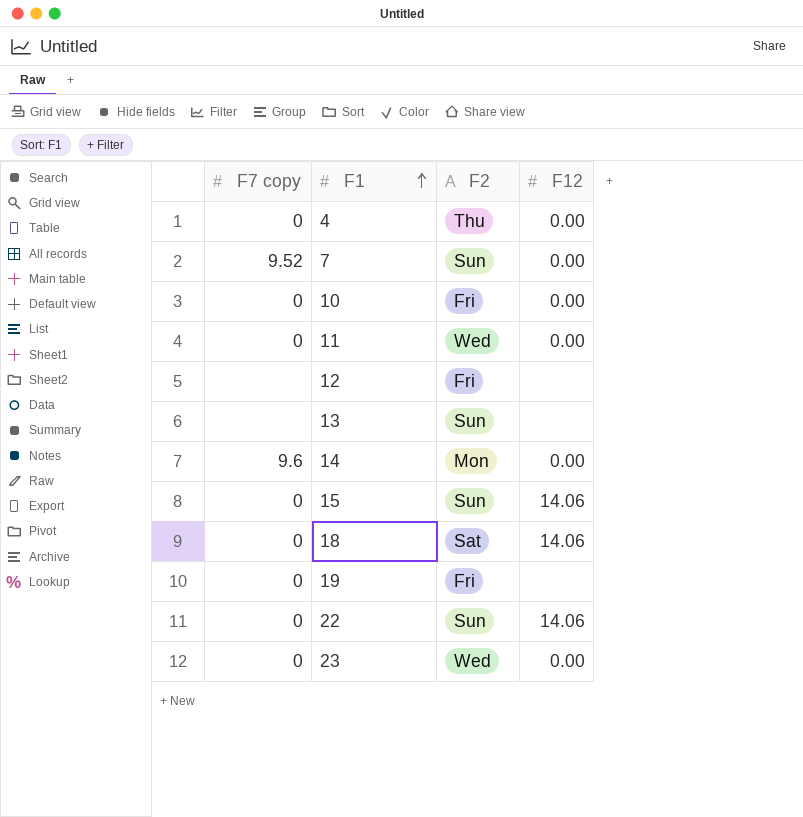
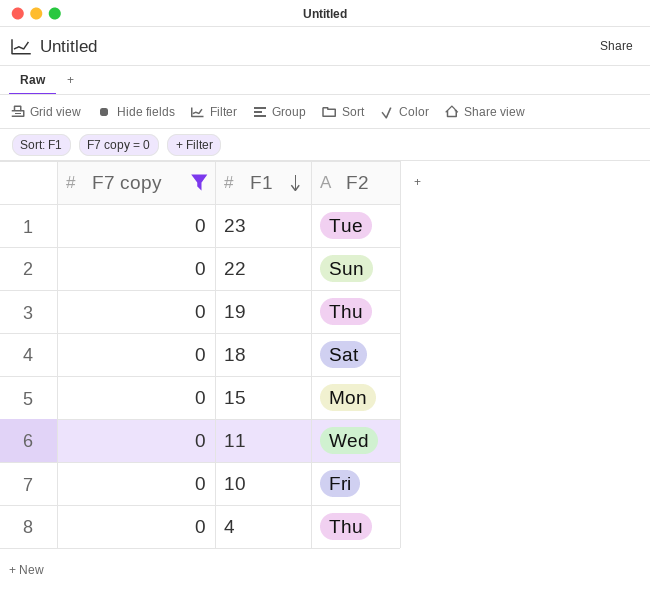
filter: none -> F7 copy = 0
row order: F1 ascending -> F1 descending
column F12 | position: 4 -> none
23 | F2: Wed -> Tue
19 | F2: Fri -> Thu
15 | F2: Sun -> Mon

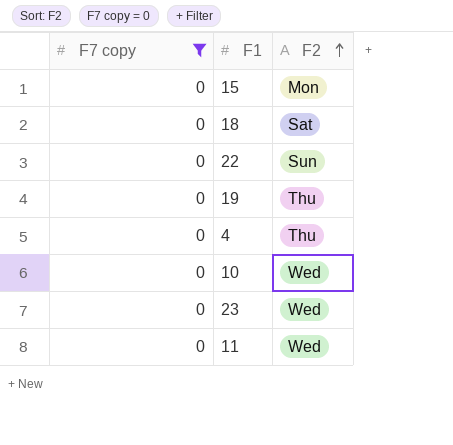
row order: F1 descending -> F2 ascending
10 | F2: Fri -> Wed
23 | F2: Tue -> Wed

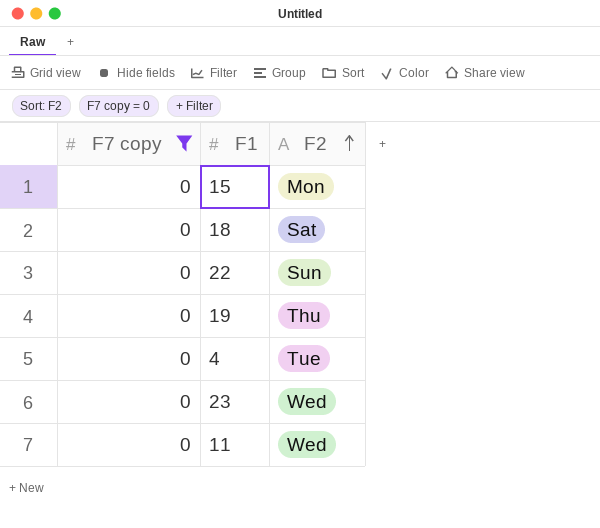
row 10: 0 | Wed -> none
4 | F2: Thu -> Tue

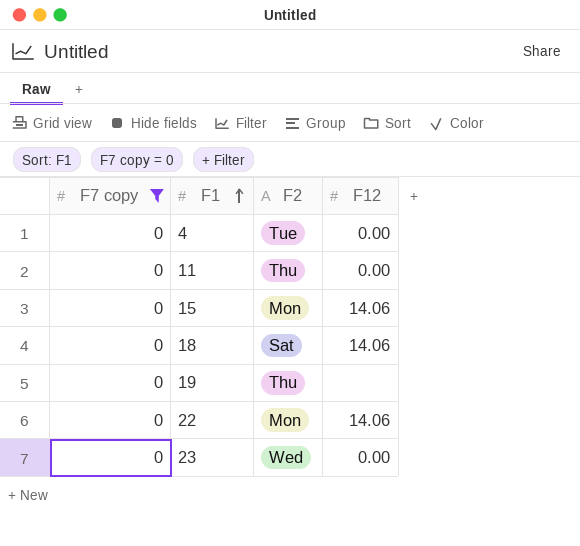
row order: F2 ascending -> F1 ascending
column F12 | position: none -> 4
11 | F2: Wed -> Thu
22 | F2: Sun -> Mon

